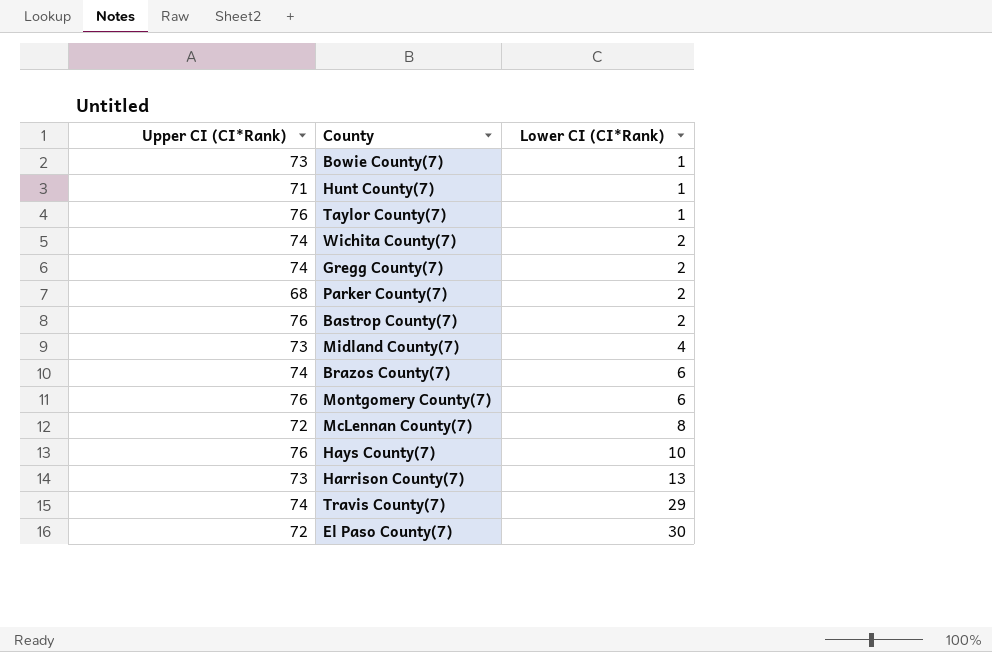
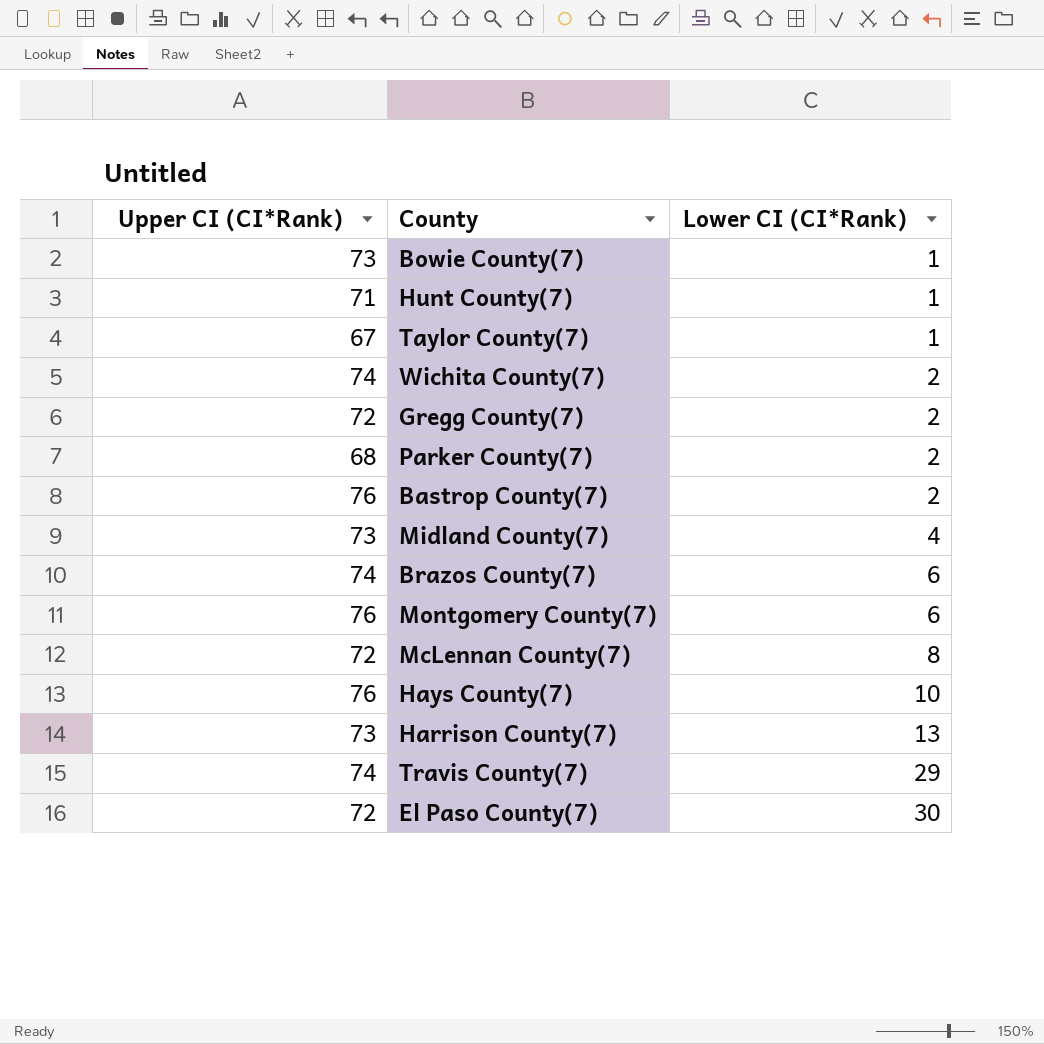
Taylor County(7) | Upper CI (CI*Rank): 76 -> 67
Gregg County(7) | Upper CI (CI*Rank): 74 -> 72

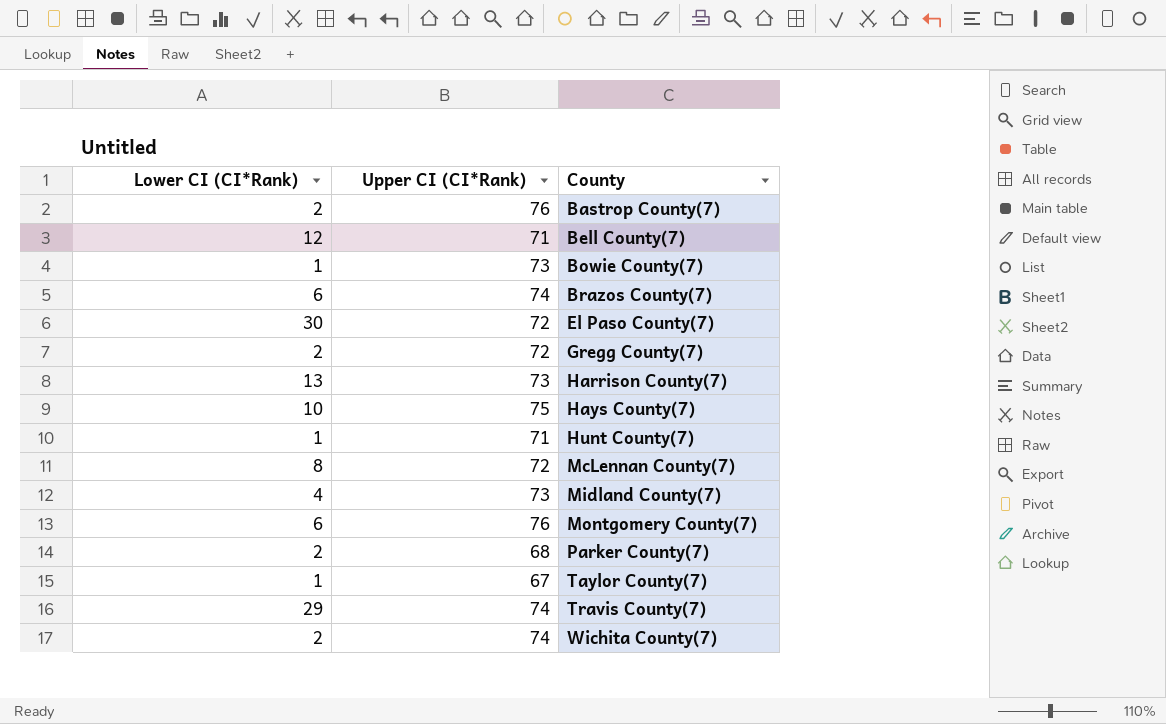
row order: Lower CI (CI*Rank) ascending -> County ascending
column Lower CI (CI*Rank) | position: 3 -> 1
row Bell County(7): none -> 12 | 71
Hays County(7) | Upper CI (CI*Rank): 76 -> 75

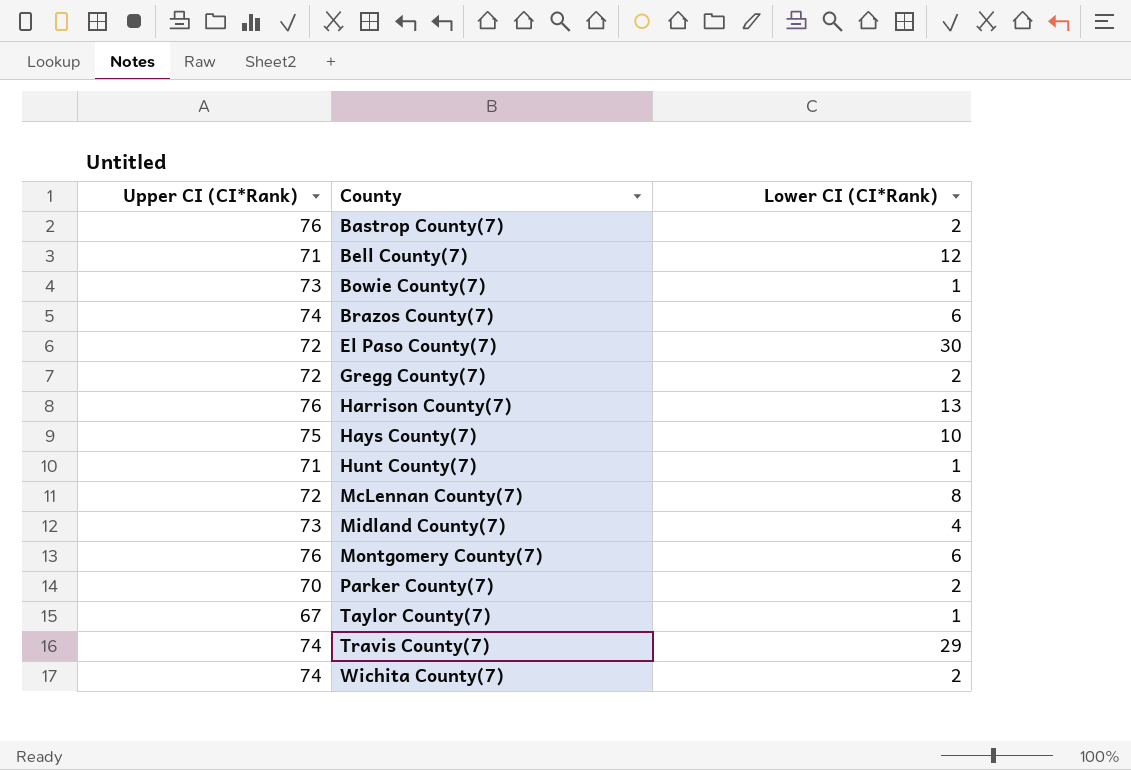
column Lower CI (CI*Rank) | position: 1 -> 3
Harrison County(7) | Upper CI (CI*Rank): 73 -> 76
Parker County(7) | Upper CI (CI*Rank): 68 -> 70

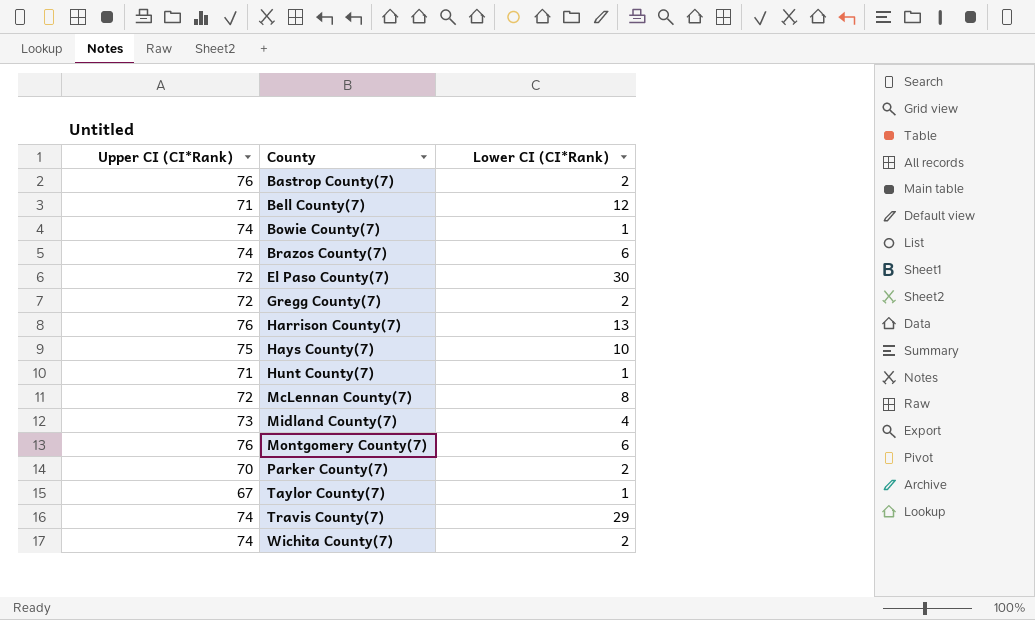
Bowie County(7) | Upper CI (CI*Rank): 73 -> 74

